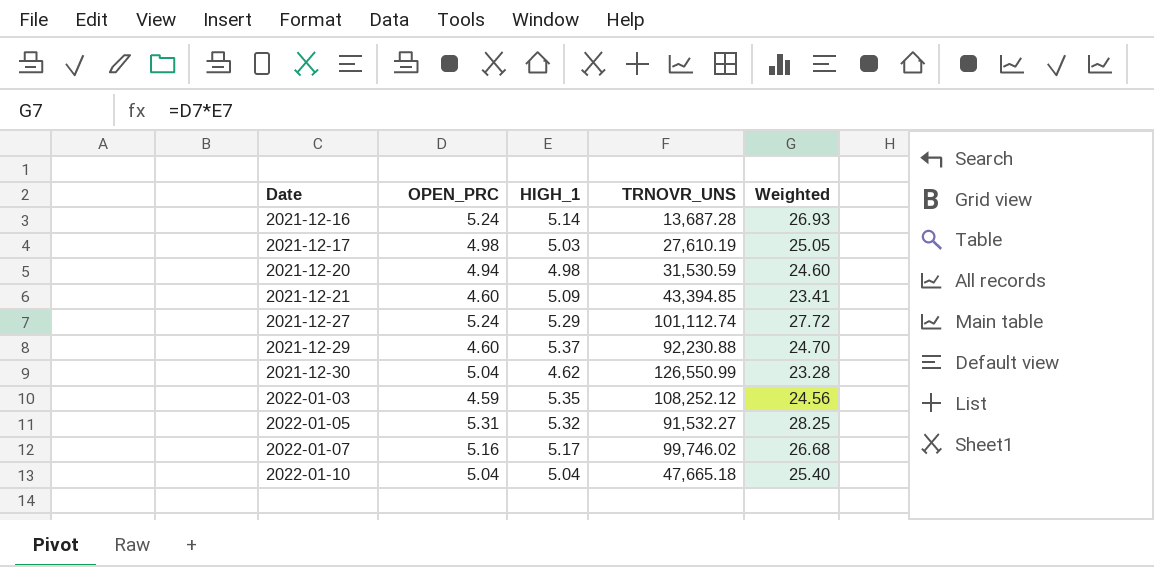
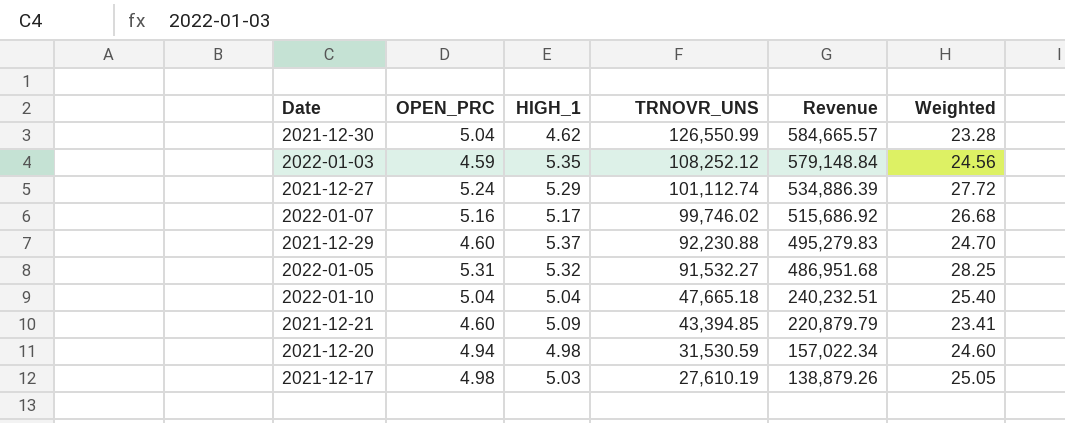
row order: Date ascending -> TRNOVR_UNS descending
column Revenue | formula: none -> [HIGH_1] * [TRNOVR_UNS]
row 2021-12-16: 5.24 | 5.14 | 13,687.28 | 26.93 -> none

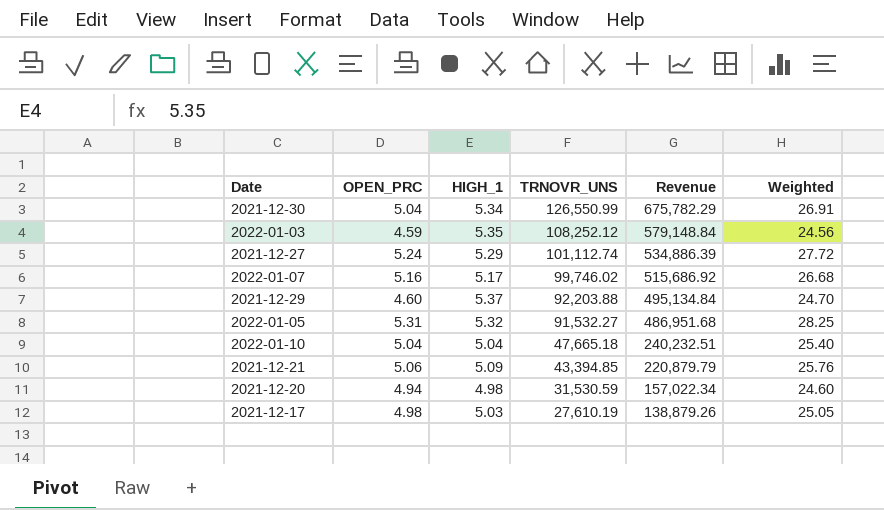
2021-12-30 | HIGH_1: 4.62 -> 5.34
2021-12-30 | Revenue: 584,665.57 -> 675,782.29
2021-12-30 | Weighted: 23.28 -> 26.91
2021-12-29 | TRNOVR_UNS: 92,230.88 -> 92,203.88
2021-12-29 | Revenue: 495,279.83 -> 495,134.84
2021-12-21 | OPEN_PRC: 4.60 -> 5.06
2021-12-21 | Weighted: 23.41 -> 25.76

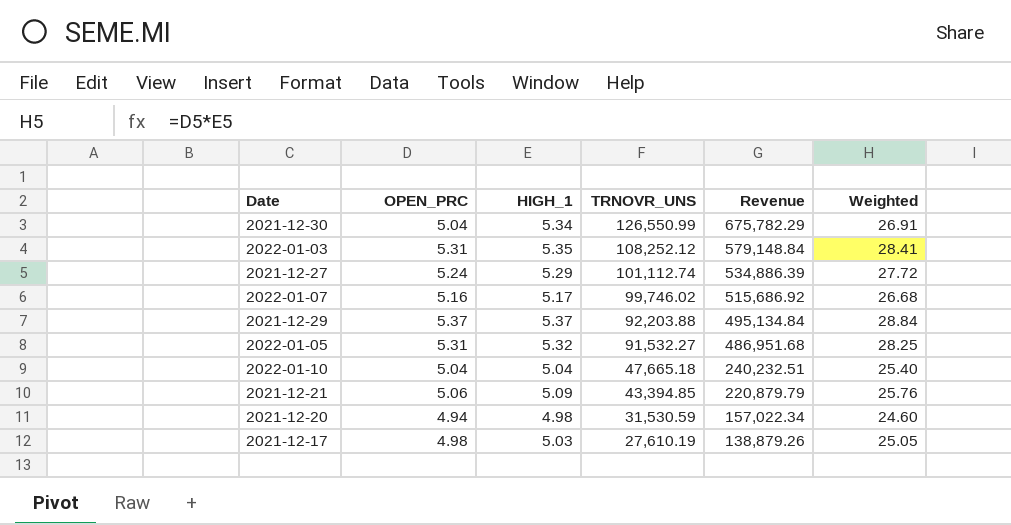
2022-01-03 | OPEN_PRC: 4.59 -> 5.31
2022-01-03 | Weighted: 24.56 -> 28.41
2021-12-29 | OPEN_PRC: 4.60 -> 5.37
2021-12-29 | Weighted: 24.70 -> 28.84

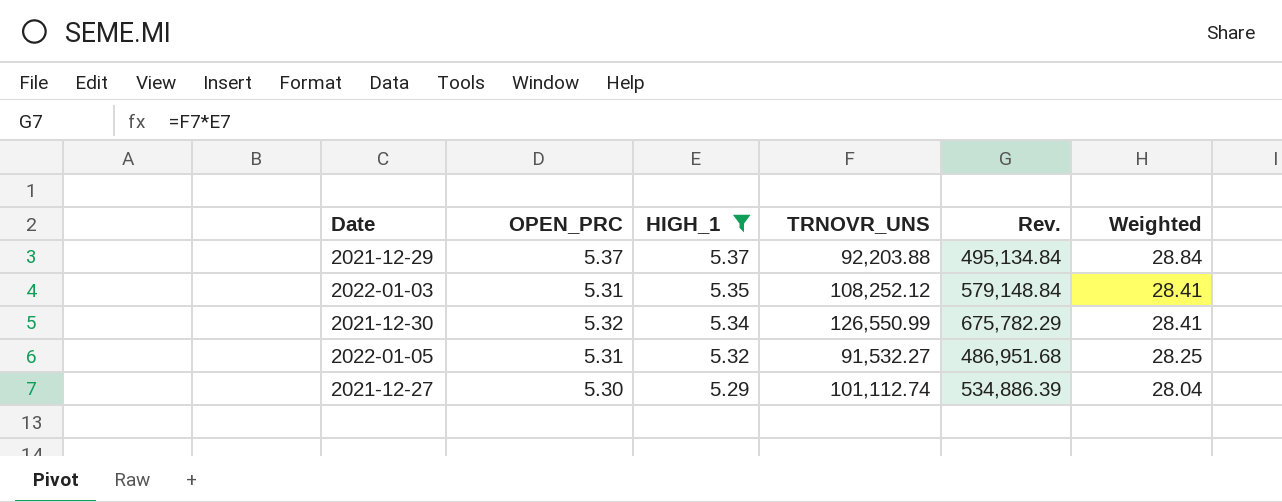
filter: none -> HIGH_1 >= 5.29
row order: TRNOVR_UNS descending -> HIGH_1 descending
column name: Revenue -> Rev.
2021-12-30 | OPEN_PRC: 5.04 -> 5.32
2021-12-30 | Weighted: 26.91 -> 28.41
2021-12-27 | OPEN_PRC: 5.24 -> 5.30
2021-12-27 | Weighted: 27.72 -> 28.04

